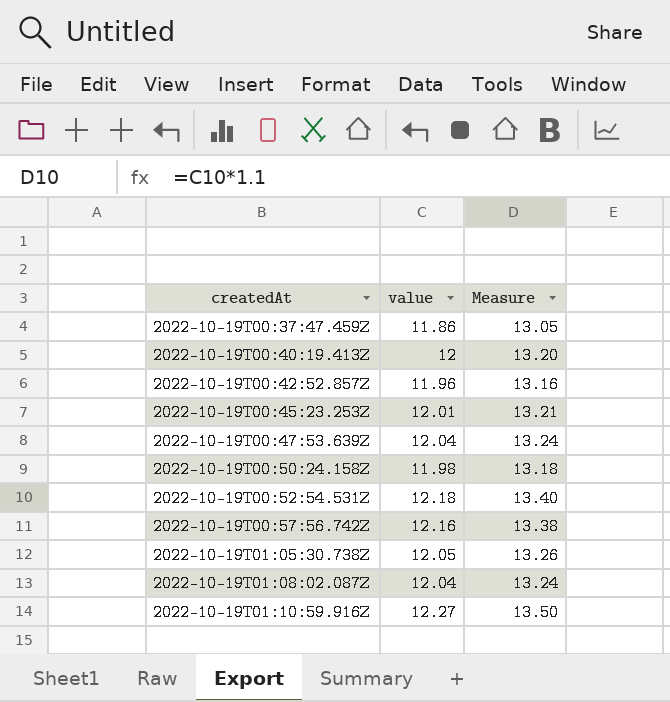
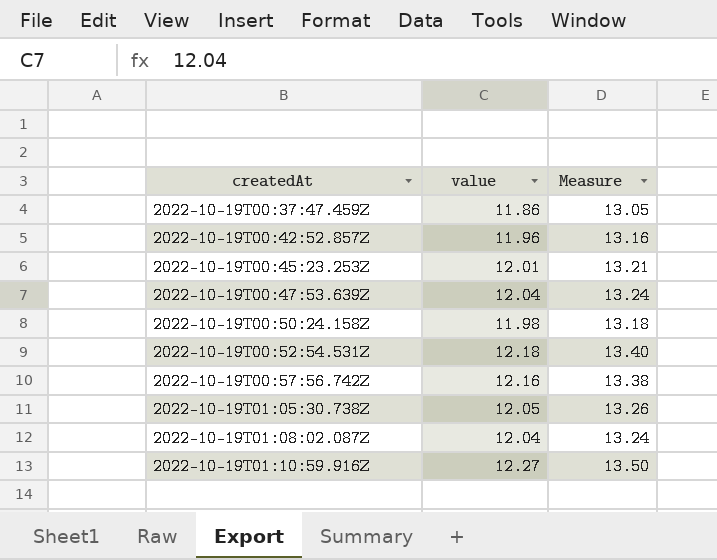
row 2022-10-19T00:40:19.413Z: 12 | 13.20 -> none

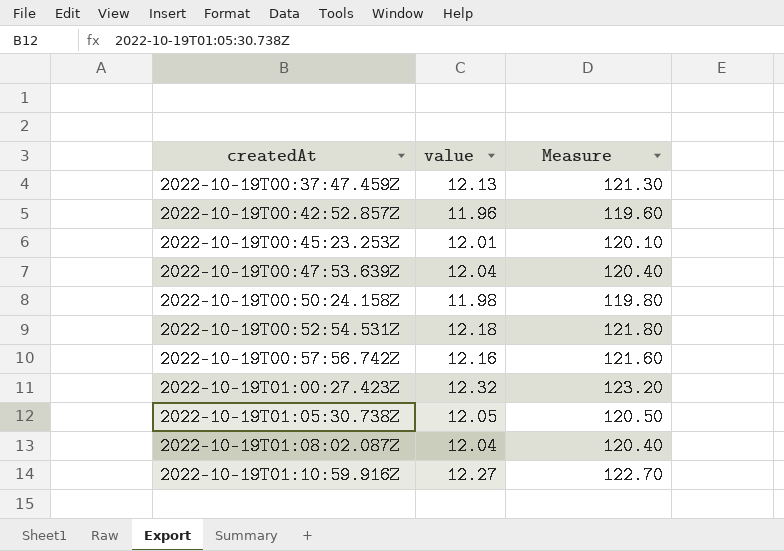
column Measure | formula: [value] * 1.1 -> [value] * 10
2022-10-19T00:37:47.459Z | value: 11.86 -> 12.13
row 2022-10-19T01:00:27.423Z: none -> 12.32 | 123.20

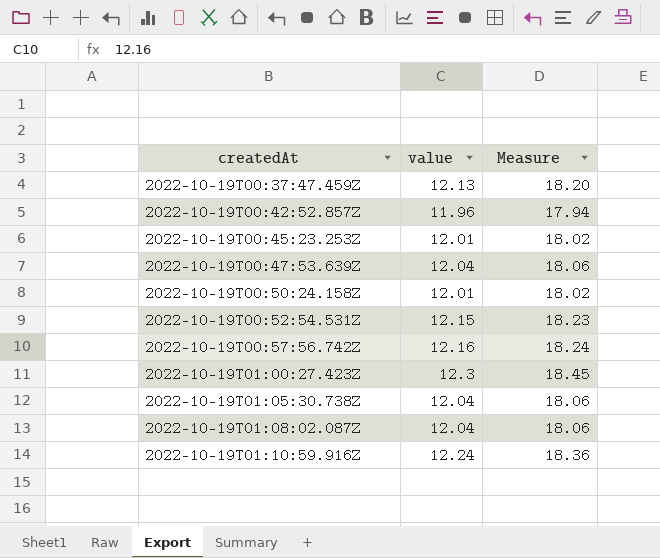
column Measure | formula: [value] * 10 -> [value] * 1.5
2022-10-19T00:50:24.158Z | value: 11.98 -> 12.01
2022-10-19T00:52:54.531Z | value: 12.18 -> 12.15
2022-10-19T01:00:27.423Z | value: 12.32 -> 12.3
2022-10-19T01:05:30.738Z | value: 12.05 -> 12.04
2022-10-19T01:10:59.916Z | value: 12.27 -> 12.24

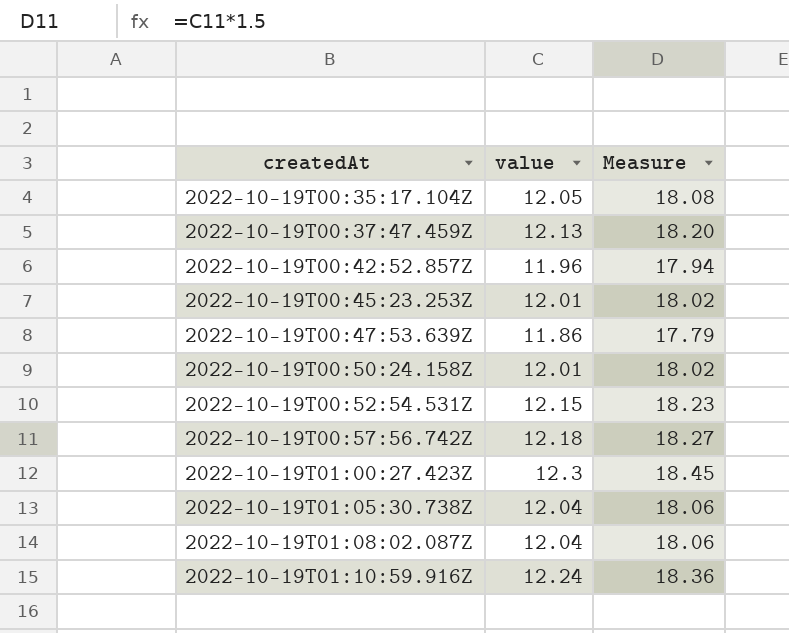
row 2022-10-19T00:35:17.104Z: none -> 12.05 | 18.08
2022-10-19T00:47:53.639Z | value: 12.04 -> 11.86
2022-10-19T00:47:53.639Z | Measure: 18.06 -> 17.79
2022-10-19T00:57:56.742Z | value: 12.16 -> 12.18
2022-10-19T00:57:56.742Z | Measure: 18.24 -> 18.27

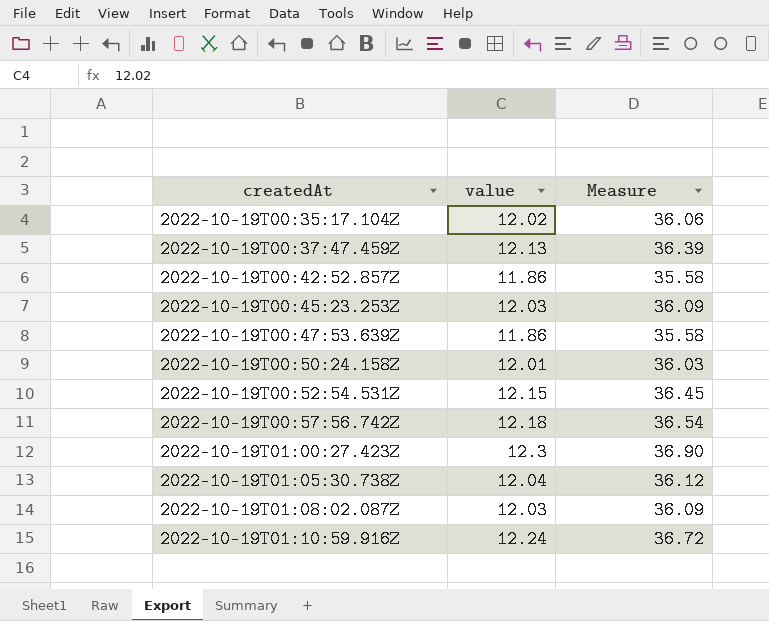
column Measure | formula: [value] * 1.5 -> [value] * 3
2022-10-19T00:35:17.104Z | value: 12.05 -> 12.02
2022-10-19T00:42:52.857Z | value: 11.96 -> 11.86
2022-10-19T00:45:23.253Z | value: 12.01 -> 12.03
2022-10-19T01:08:02.087Z | value: 12.04 -> 12.03

